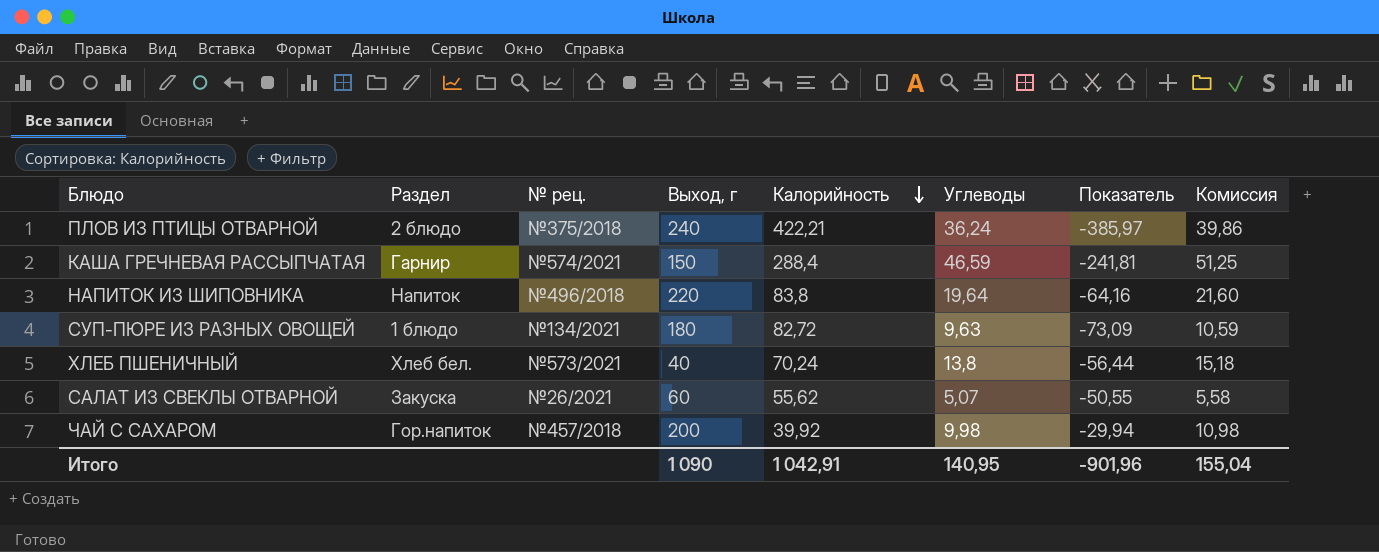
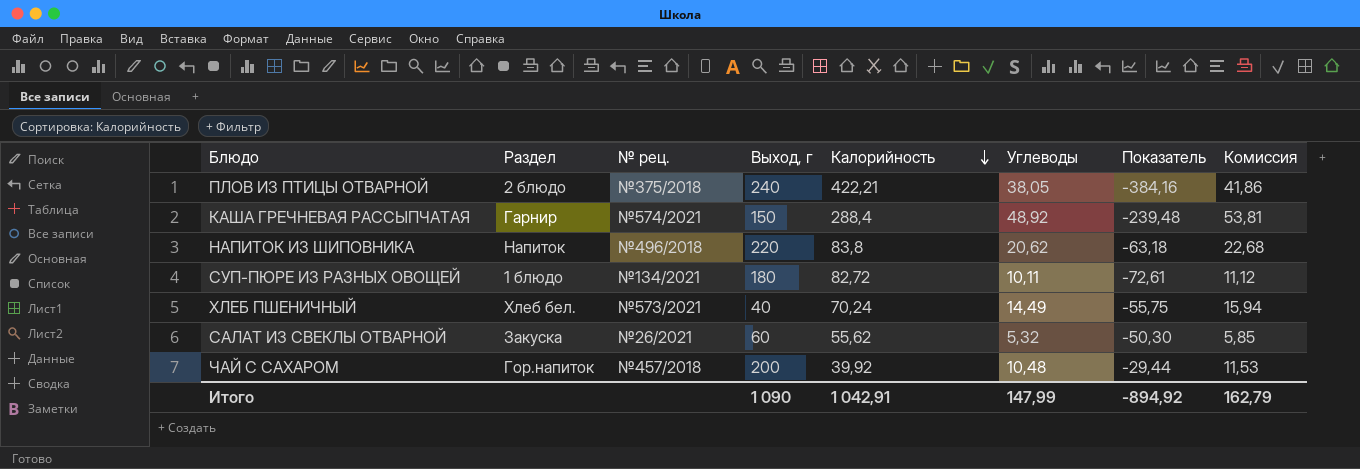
ПЛОВ ИЗ ПТИЦЫ ОТВАРНОЙ | Углеводы: 36,24 -> 38,05
ПЛОВ ИЗ ПТИЦЫ ОТВАРНОЙ | Показатель: -385,97 -> -384,16
ПЛОВ ИЗ ПТИЦЫ ОТВАРНОЙ | Комиссия: 39,86 -> 41,86
КАША ГРЕЧНЕВАЯ РАССЫПЧАТАЯ | Углеводы: 46,59 -> 48,92
КАША ГРЕЧНЕВАЯ РАССЫПЧАТАЯ | Показатель: -241,81 -> -239,48
КАША ГРЕЧНЕВАЯ РАССЫПЧАТАЯ | Комиссия: 51,25 -> 53,81
НАПИТОК ИЗ ШИПОВНИКА | Углеводы: 19,64 -> 20,62
НАПИТОК ИЗ ШИПОВНИКА | Показатель: -64,16 -> -63,18
НАПИТОК ИЗ ШИПОВНИКА | Комиссия: 21,60 -> 22,68
СУП-ПЮРЕ ИЗ РАЗНЫХ ОВОЩЕЙ | Углеводы: 9,63 -> 10,11
СУП-ПЮРЕ ИЗ РАЗНЫХ ОВОЩЕЙ | Показатель: -73,09 -> -72,61
СУП-ПЮРЕ ИЗ РАЗНЫХ ОВОЩЕЙ | Комиссия: 10,59 -> 11,12
ХЛЕБ ПШЕНИЧНЫЙ | Углеводы: 13,8 -> 14,49
ХЛЕБ ПШЕНИЧНЫЙ | Показатель: -56,44 -> -55,75
ХЛЕБ ПШЕНИЧНЫЙ | Комиссия: 15,18 -> 15,94
САЛАТ ИЗ СВЕКЛЫ ОТВАРНОЙ | Углеводы: 5,07 -> 5,32
САЛАТ ИЗ СВЕКЛЫ ОТВАРНОЙ | Показатель: -50,55 -> -50,30
САЛАТ ИЗ СВЕКЛЫ ОТВАРНОЙ | Комиссия: 5,58 -> 5,85
ЧАЙ С САХАРОМ | Углеводы: 9,98 -> 10,48
ЧАЙ С САХАРОМ | Показатель: -29,94 -> -29,44
ЧАЙ С САХАРОМ | Комиссия: 10,98 -> 11,53
Итого | Углеводы: 140,95 -> 147,99
Итого | Показатель: -901,96 -> -894,92
Итого | Комиссия: 155,04 -> 162,79

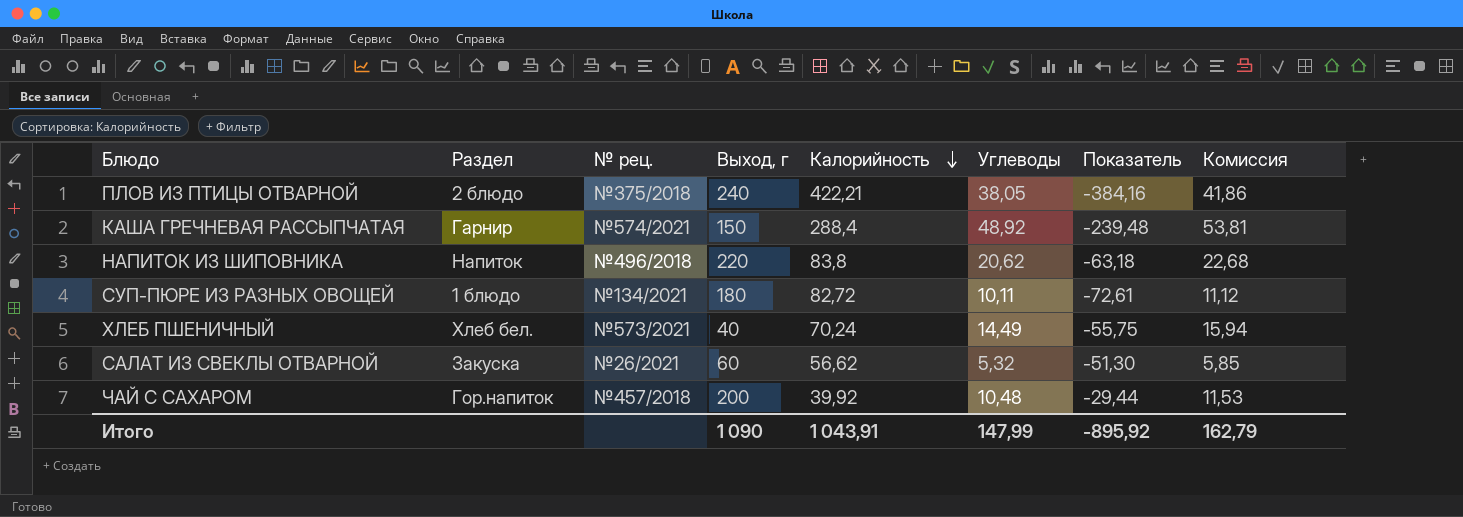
САЛАТ ИЗ СВЕКЛЫ ОТВАРНОЙ | Калорийность: 55,62 -> 56,62
САЛАТ ИЗ СВЕКЛЫ ОТВАРНОЙ | Показатель: -50,30 -> -51,30
Итого | Калорийность: 1 042,91 -> 1 043,91
Итого | Показатель: -894,92 -> -895,92

